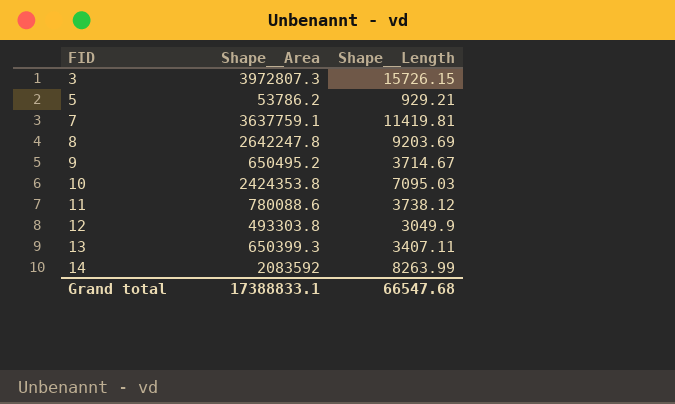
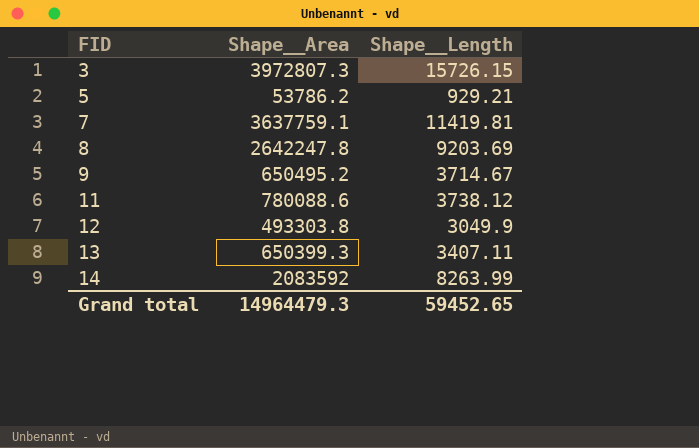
row 10: 2424353.8 | 7095.03 -> none
Grand total | Shape__Area: 17388833.1 -> 14964479.3
Grand total | Shape__Length: 66547.68 -> 59452.65

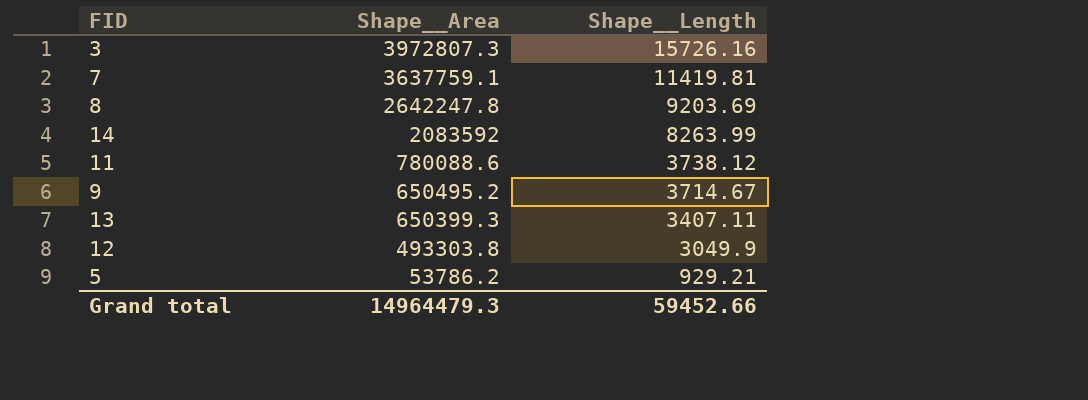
row order: FID ascending -> Shape__Area descending
3 | Shape__Length: 15726.15 -> 15726.16
Grand total | Shape__Length: 59452.65 -> 59452.66

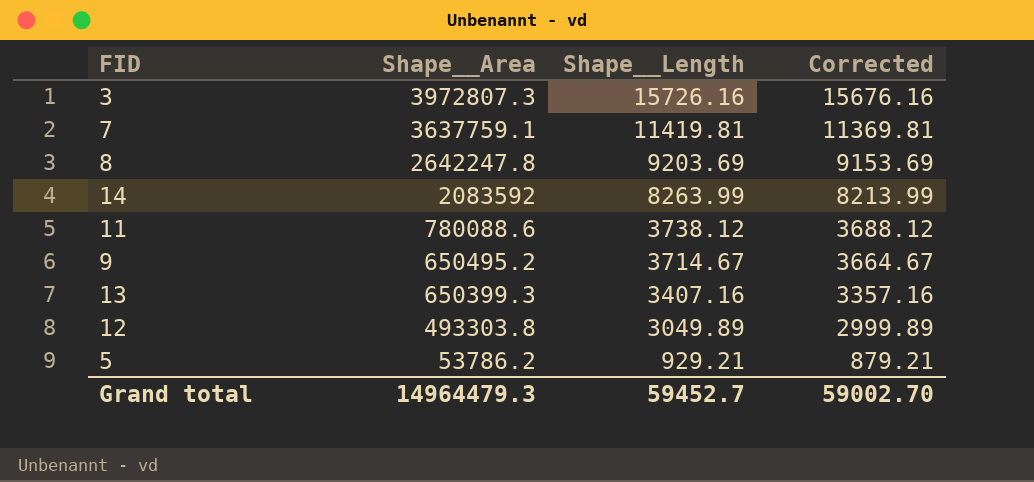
column Corrected | formula: none -> [Shape__Length] - 50
13 | Shape__Length: 3407.11 -> 3407.16
12 | Shape__Length: 3049.9 -> 3049.89
Grand total | Shape__Length: 59452.66 -> 59452.7

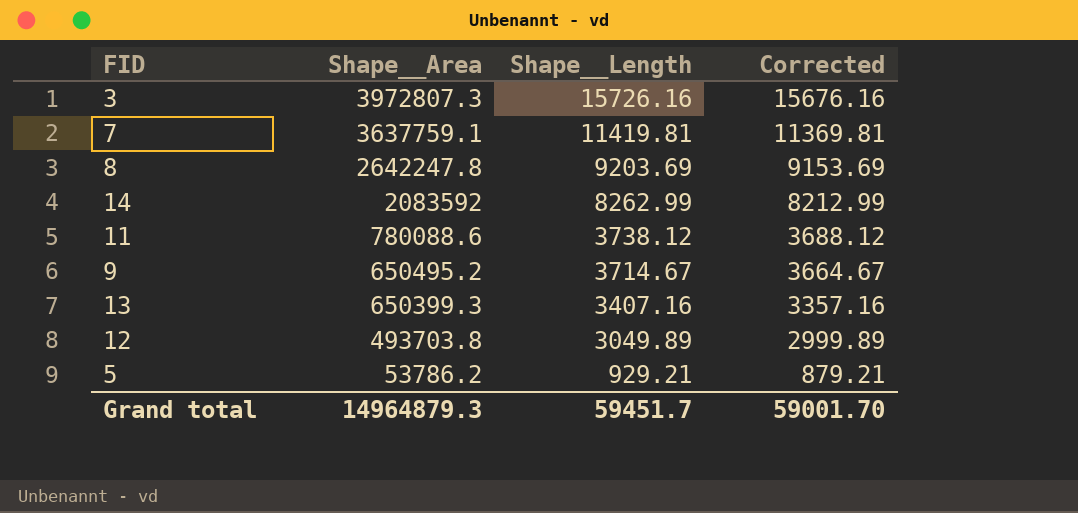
14 | Shape__Length: 8263.99 -> 8262.99
14 | Corrected: 8213.99 -> 8212.99
12 | Shape__Area: 493303.8 -> 493703.8
Grand total | Shape__Area: 14964479.3 -> 14964879.3
Grand total | Shape__Length: 59452.7 -> 59451.7
Grand total | Corrected: 59002.70 -> 59001.70

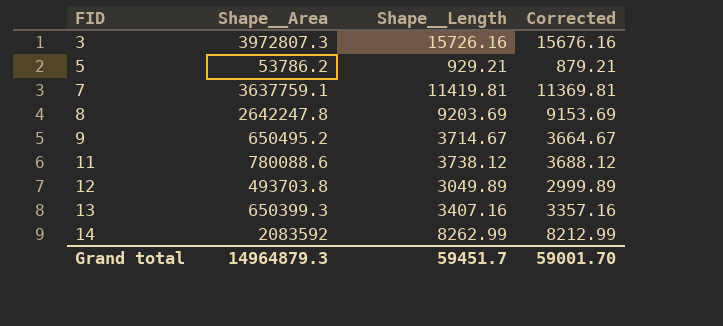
row order: Shape__Area descending -> FID ascending

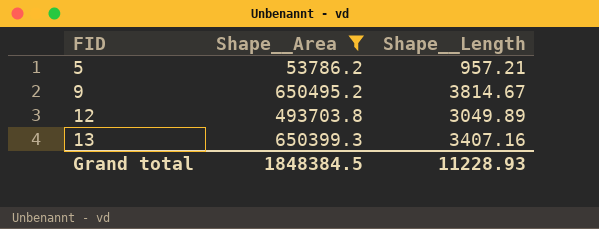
filter: none -> Shape__Area <= 650495.2
column Corrected | formula: [Shape__Length] - 50 -> none
5 | Shape__Length: 929.21 -> 957.21
9 | Shape__Length: 3714.67 -> 3814.67
Grand total | Shape__Area: 14964879.3 -> 1848384.5
Grand total | Shape__Length: 59451.7 -> 11228.93

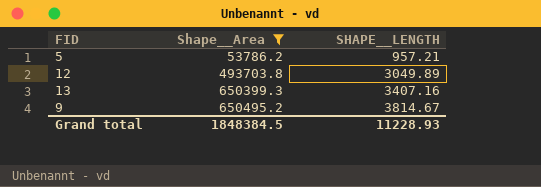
row order: FID ascending -> Shape__Area ascending
column name: Shape__Length -> SHAPE__LENGTH

